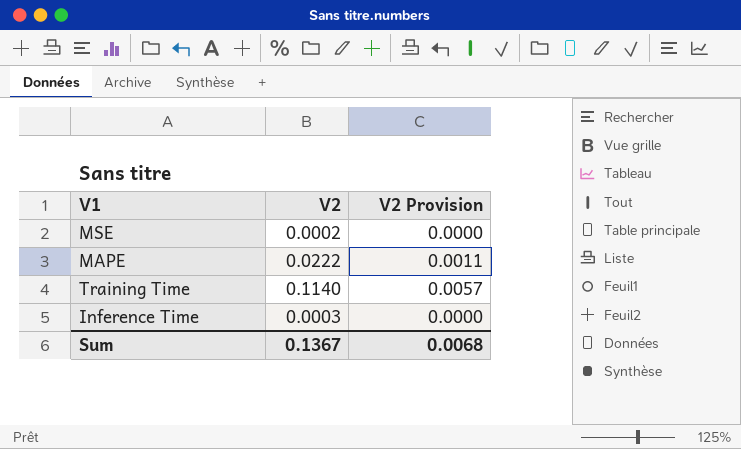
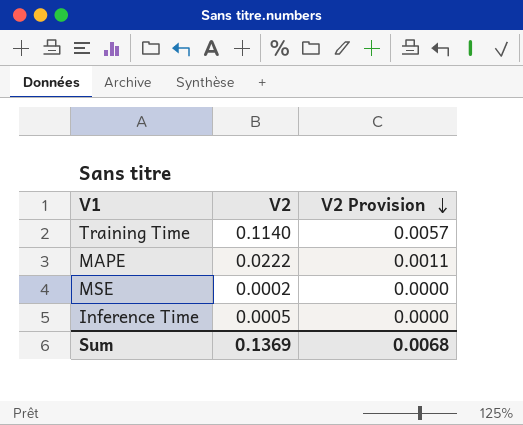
row order: none -> V2 Provision descending
Inference Time | V2: 0.0003 -> 0.0005
Sum | V2: 0.1367 -> 0.1369

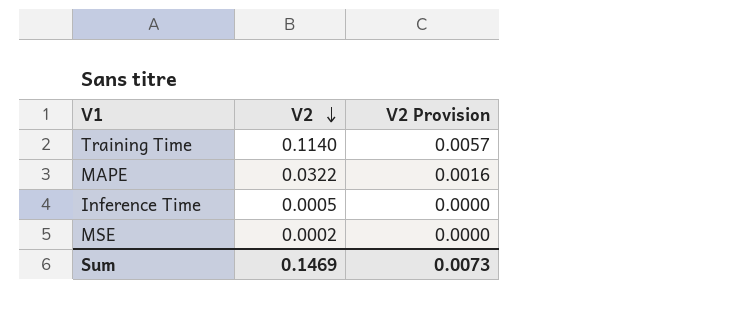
row order: V2 Provision descending -> V2 descending
MAPE | V2: 0.0222 -> 0.0322
MAPE | V2 Provision: 0.0011 -> 0.0016
Sum | V2: 0.1369 -> 0.1469
Sum | V2 Provision: 0.0068 -> 0.0073

